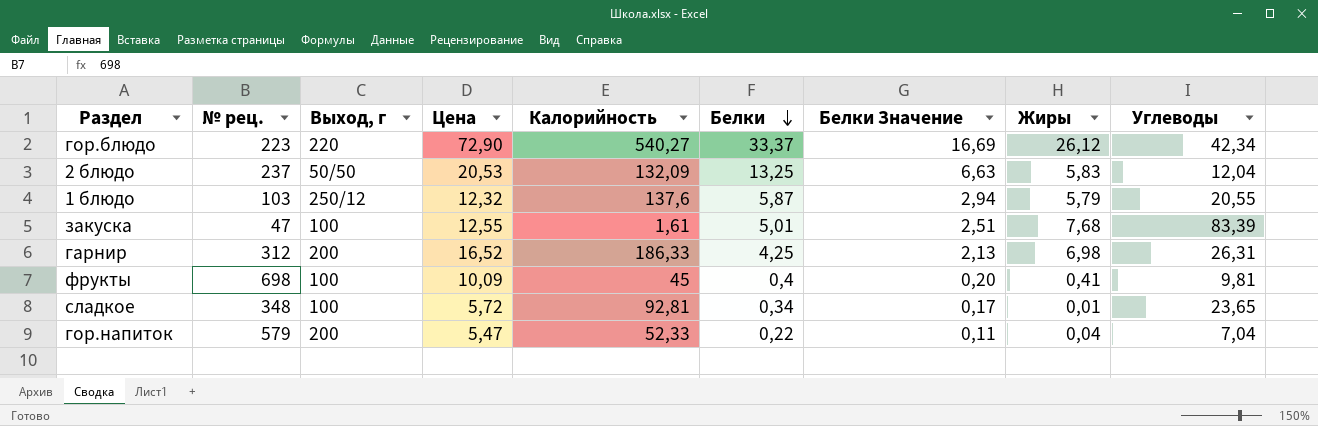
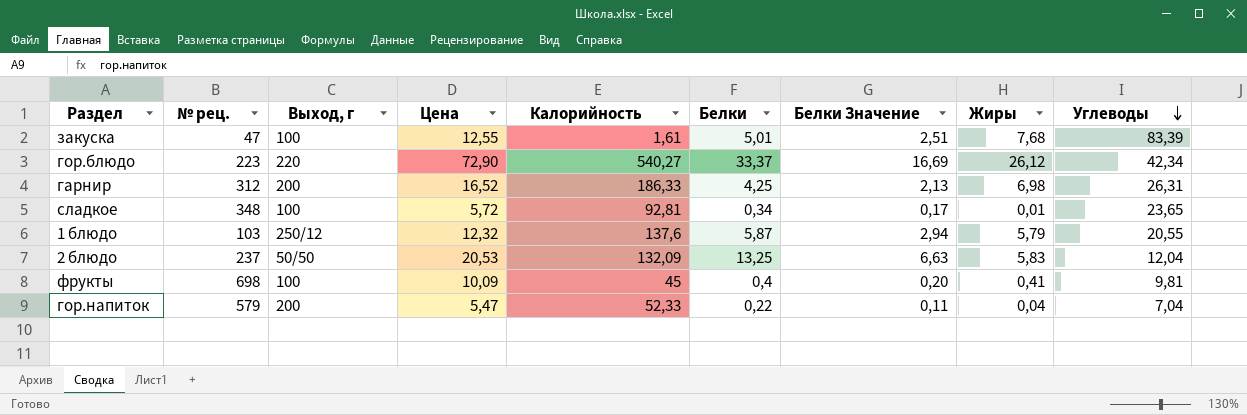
row order: Белки descending -> Углеводы descending

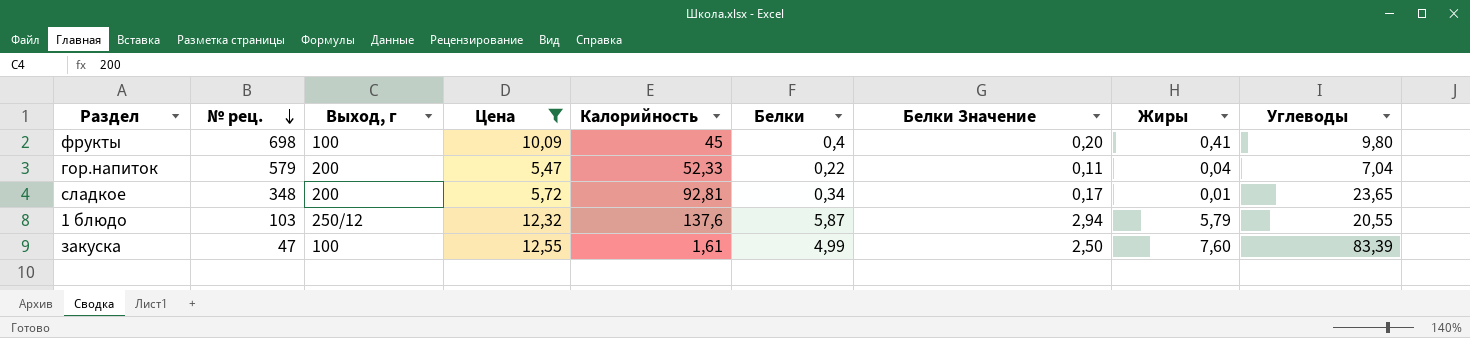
filter: none -> Цена <= 12,55
row order: Углеводы descending -> № рец. descending
фрукты | Углеводы: 9,81 -> 9,80
сладкое | Выход, г: 100 -> 200
закуска | Белки: 5,01 -> 4,99
закуска | Белки Значение: 2,51 -> 2,50
закуска | Жиры: 7,68 -> 7,60

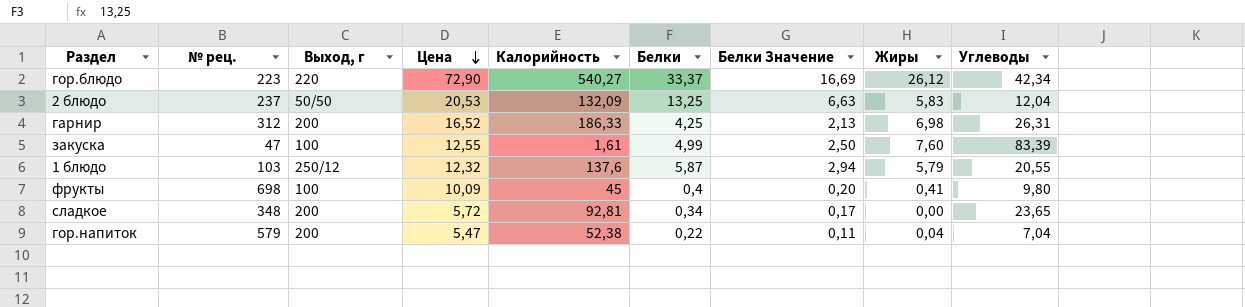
filter: Цена <= 12,55 -> none
row order: № рец. descending -> Цена descending
сладкое | Жиры: 0,01 -> 0,00
гор.напиток | Калорийность: 52,33 -> 52,38

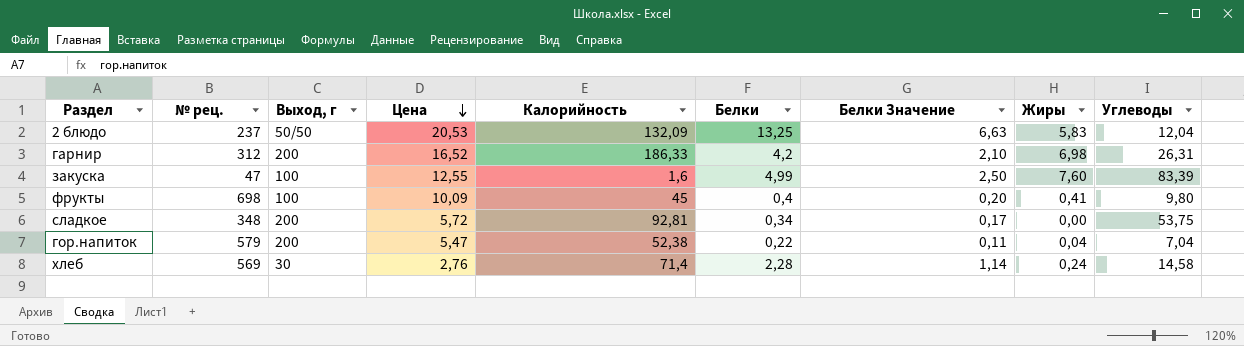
row гор.блюдо: 223 | 220 | 72,90 | 540,27 | 33,37 | 16,69 | 26,12 | 42,34 -> none
row 1 блюдо: 103 | 250/12 | 12,32 | 137,6 | 5,87 | 2,94 | 5,79 | 20,55 -> none
гарнир | Белки: 4,25 -> 4,2
гарнир | Белки Значение: 2,13 -> 2,10
закуска | Калорийность: 1,61 -> 1,6
сладкое | Углеводы: 23,65 -> 53,75
row хлеб: none -> 569 | 30 | 2,76 | 71,4 | 2,28 | 1,14 | 0,24 | 14,58

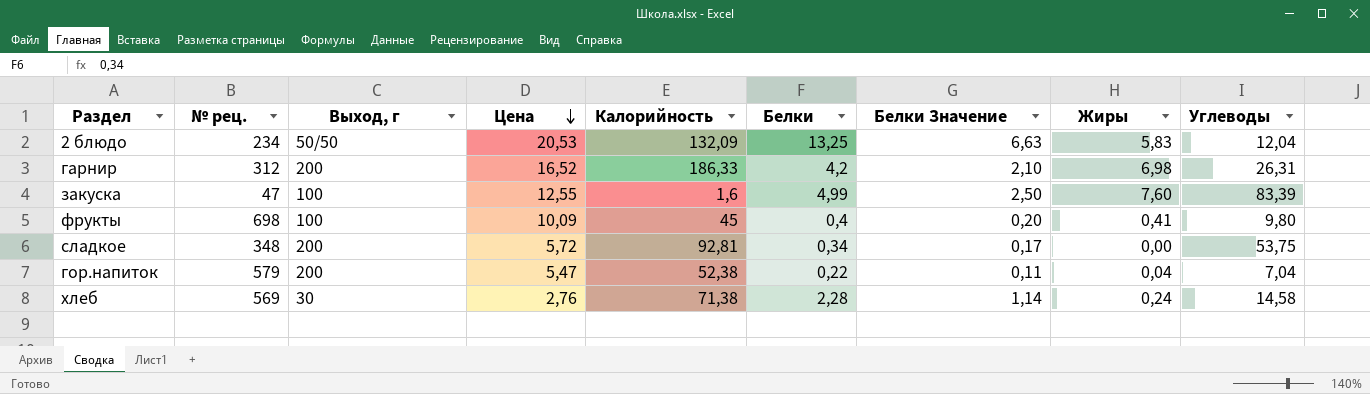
2 блюдо | № рец.: 237 -> 234
хлеб | Калорийность: 71,4 -> 71,38

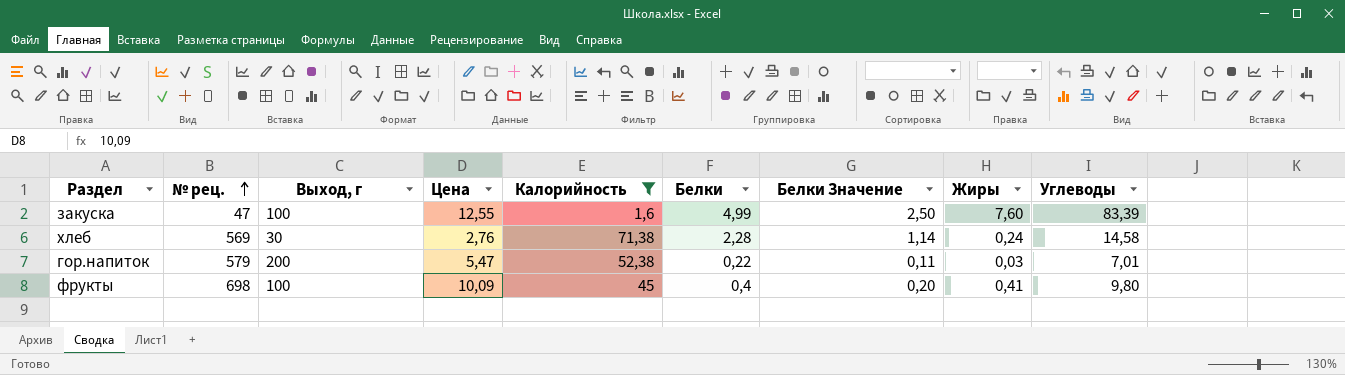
filter: none -> Калорийность <= 71,38
row order: Цена descending -> № рец. ascending
гор.напиток | Жиры: 0,04 -> 0,03
гор.напиток | Углеводы: 7,04 -> 7,01

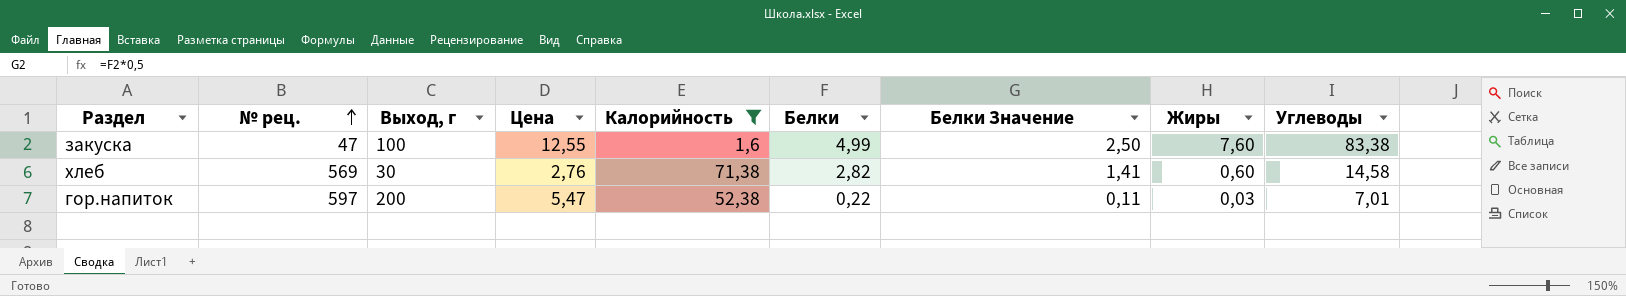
row фрукты: 698 | 100 | 10,09 | 45 | 0,4 | 0,20 | 0,41 | 9,80 -> none
закуска | Углеводы: 83,39 -> 83,38
хлеб | Белки: 2,28 -> 2,82
хлеб | Белки Значение: 1,14 -> 1,41
хлеб | Жиры: 0,24 -> 0,60
гор.напиток | № рец.: 579 -> 597

